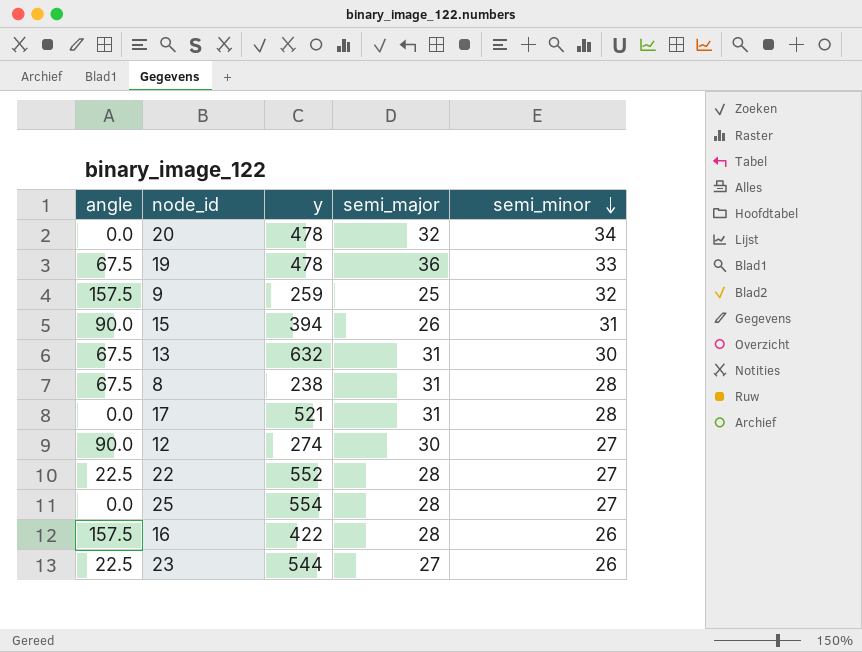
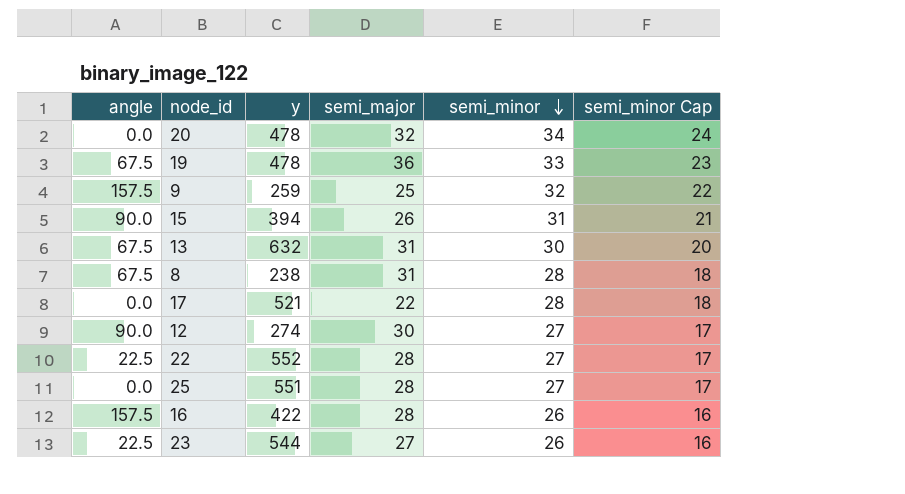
column semi_minor Cap | formula: none -> [semi_minor] - 10
17 | semi_major: 31 -> 22
25 | y: 554 -> 551

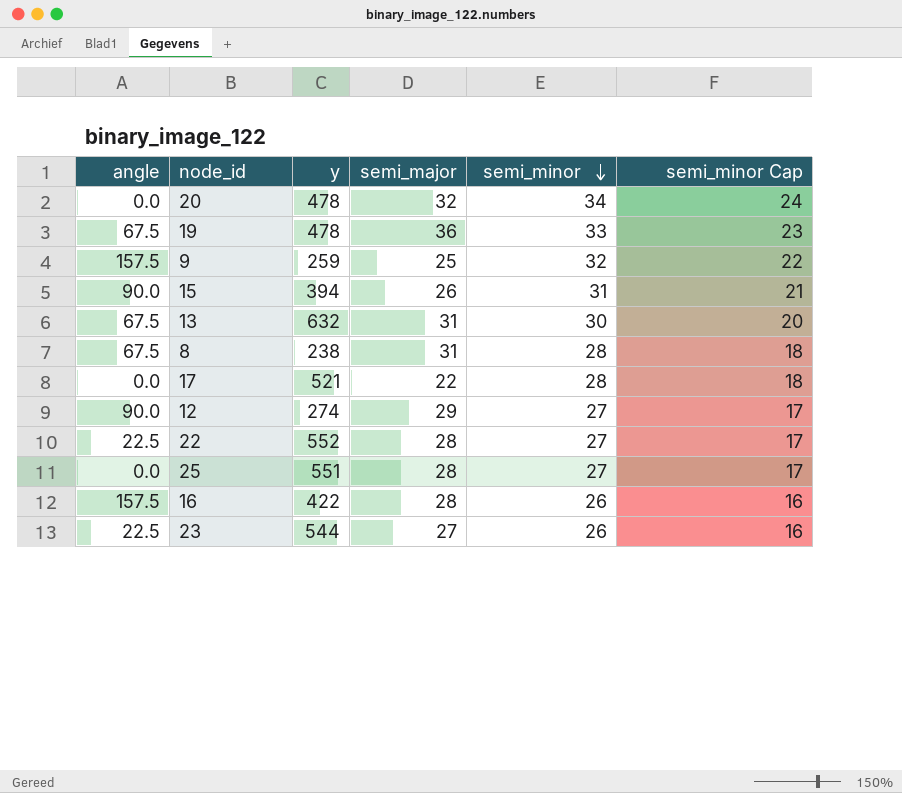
12 | semi_major: 30 -> 29

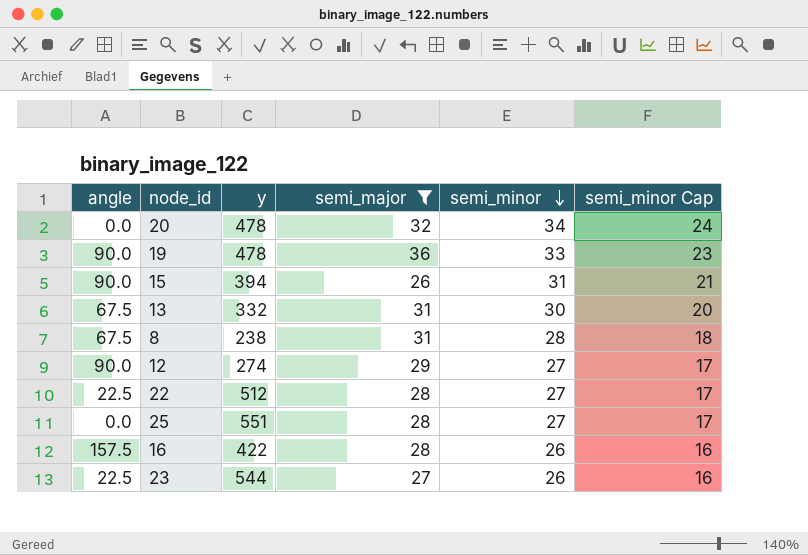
filter: none -> semi_major >= 26
19 | angle: 67.5 -> 90.0
13 | y: 632 -> 332
22 | y: 552 -> 512

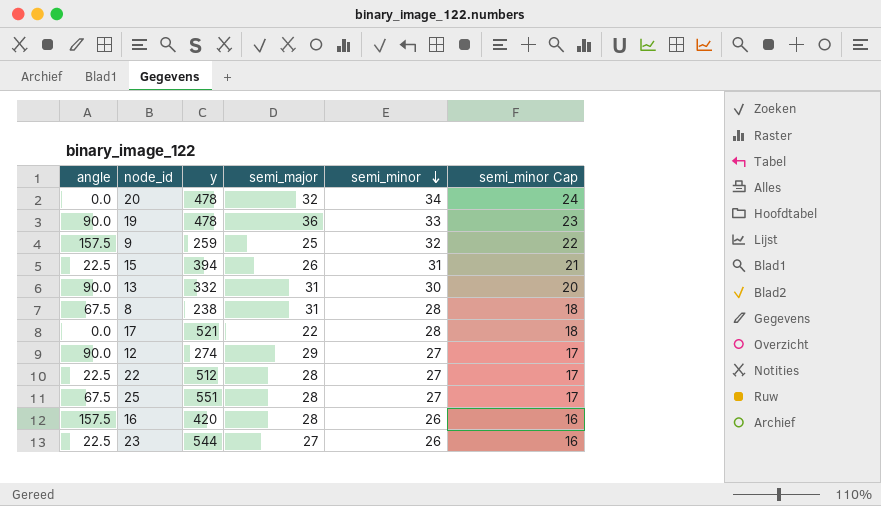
filter: semi_major >= 26 -> none
15 | angle: 90.0 -> 22.5
13 | angle: 67.5 -> 90.0
25 | angle: 0.0 -> 67.5
16 | y: 422 -> 420

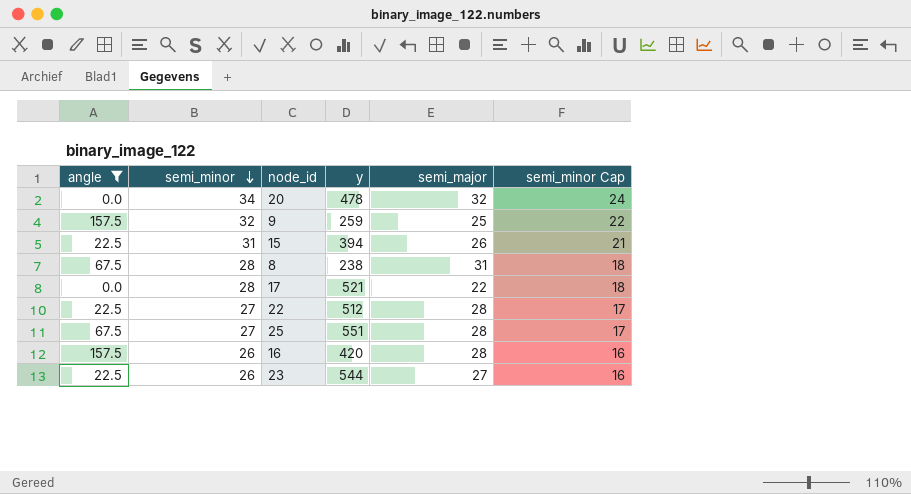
filter: none -> angle != 90.0
column semi_minor | position: 5 -> 2

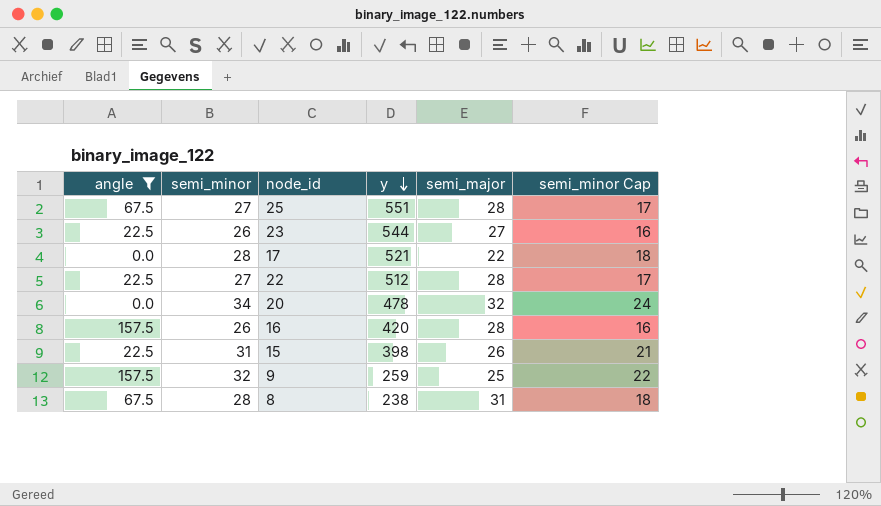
row order: semi_minor descending -> y descending
15 | y: 394 -> 398

